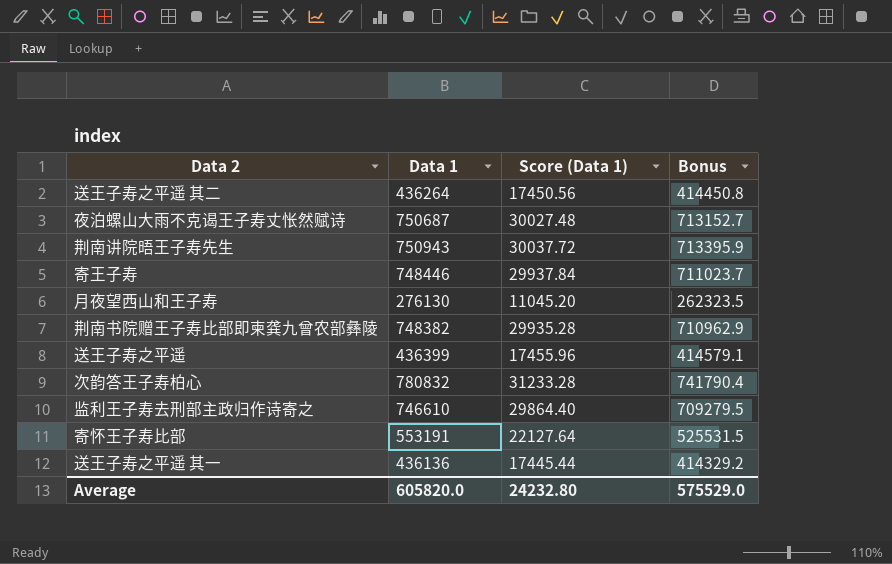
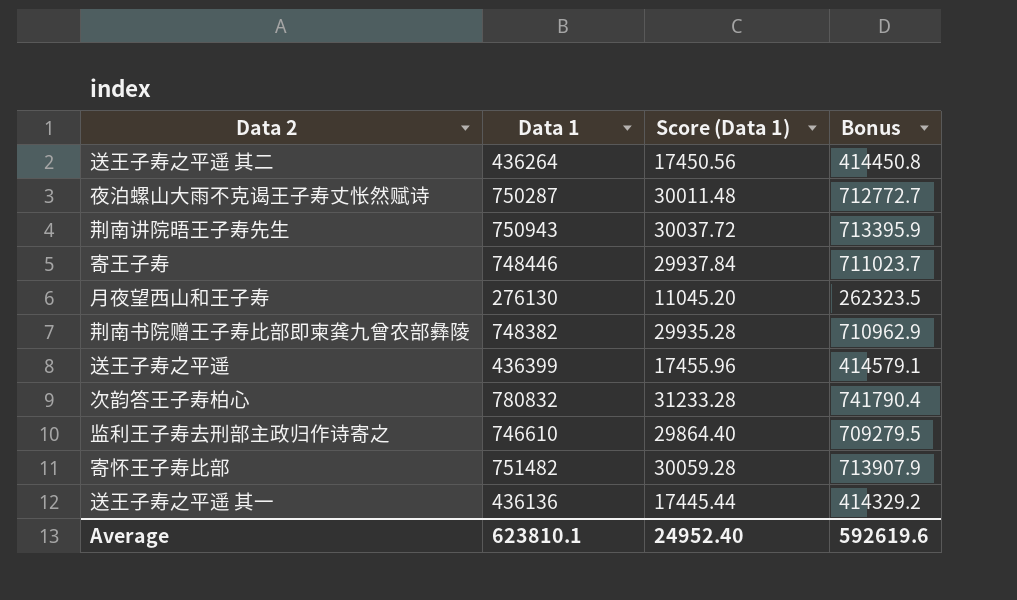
夜泊螺山大雨不克谒王子寿丈怅然赋诗 | Data 1: 750687 -> 750287
夜泊螺山大雨不克谒王子寿丈怅然赋诗 | Score (Data 1): 30027.48 -> 30011.48
夜泊螺山大雨不克谒王子寿丈怅然赋诗 | Bonus: 713152.7 -> 712772.7
寄怀王子寿比部 | Data 1: 553191 -> 751482
寄怀王子寿比部 | Score (Data 1): 22127.64 -> 30059.28
寄怀王子寿比部 | Bonus: 525531.5 -> 713907.9
Average | Data 1: 605820.0 -> 623810.1
Average | Score (Data 1): 24232.80 -> 24952.40
Average | Bonus: 575529.0 -> 592619.6

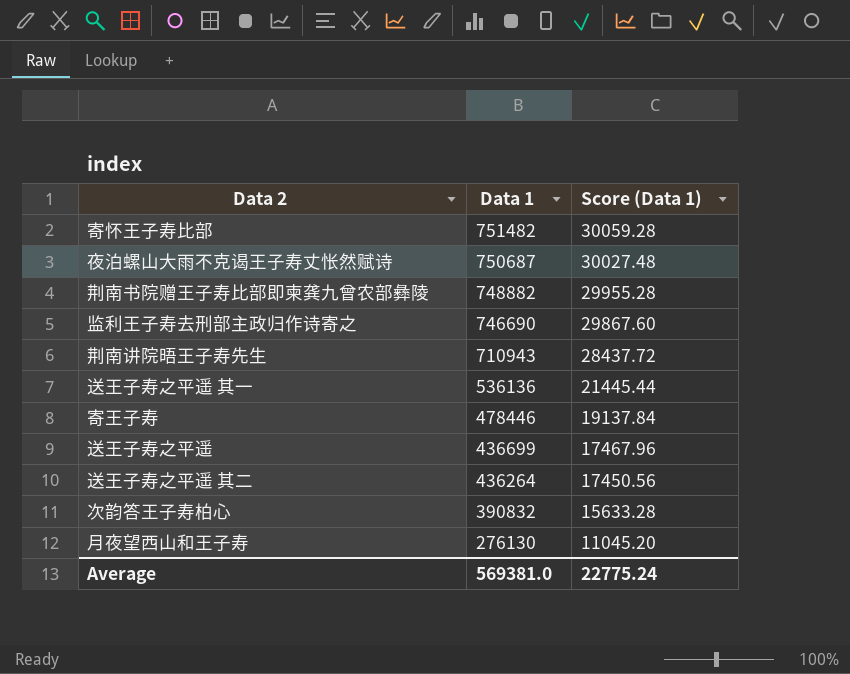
row order: none -> Data 1 descending
column Bonus | formula: [Data 1] * 0.95 -> none
夜泊螺山大雨不克谒王子寿丈怅然赋诗 | Data 1: 750287 -> 750687
夜泊螺山大雨不克谒王子寿丈怅然赋诗 | Score (Data 1): 30011.48 -> 30027.48
荆南书院赠王子寿比部即柬龚九曾农部彝陵 | Data 1: 748382 -> 748882
荆南书院赠王子寿比部即柬龚九曾农部彝陵 | Score (Data 1): 29935.28 -> 29955.28
监利王子寿去刑部主政归作诗寄之 | Data 1: 746610 -> 746690
监利王子寿去刑部主政归作诗寄之 | Score (Data 1): 29864.40 -> 29867.60
荆南讲院晤王子寿先生 | Data 1: 750943 -> 710943
荆南讲院晤王子寿先生 | Score (Data 1): 30037.72 -> 28437.72
送王子寿之平遥 其一 | Data 1: 436136 -> 536136
送王子寿之平遥 其一 | Score (Data 1): 17445.44 -> 21445.44
寄王子寿 | Data 1: 748446 -> 478446
寄王子寿 | Score (Data 1): 29937.84 -> 19137.84
送王子寿之平遥 | Data 1: 436399 -> 436699
送王子寿之平遥 | Score (Data 1): 17455.96 -> 17467.96
次韵答王子寿柏心 | Data 1: 780832 -> 390832
次韵答王子寿柏心 | Score (Data 1): 31233.28 -> 15633.28
Average | Data 1: 623810.1 -> 569381.0
Average | Score (Data 1): 24952.40 -> 22775.24

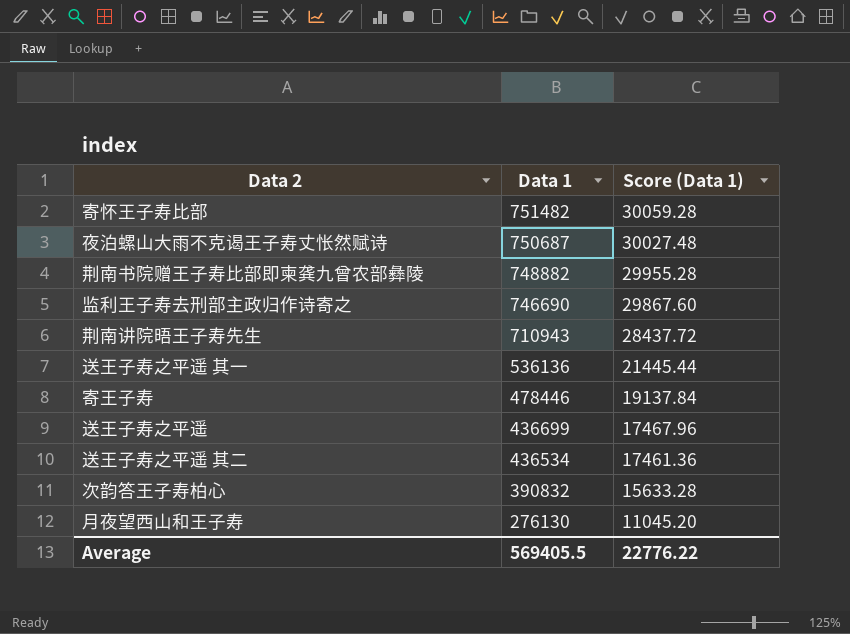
送王子寿之平遥 其二 | Data 1: 436264 -> 436534
送王子寿之平遥 其二 | Score (Data 1): 17450.56 -> 17461.36
Average | Data 1: 569381.0 -> 569405.5
Average | Score (Data 1): 22775.24 -> 22776.22

